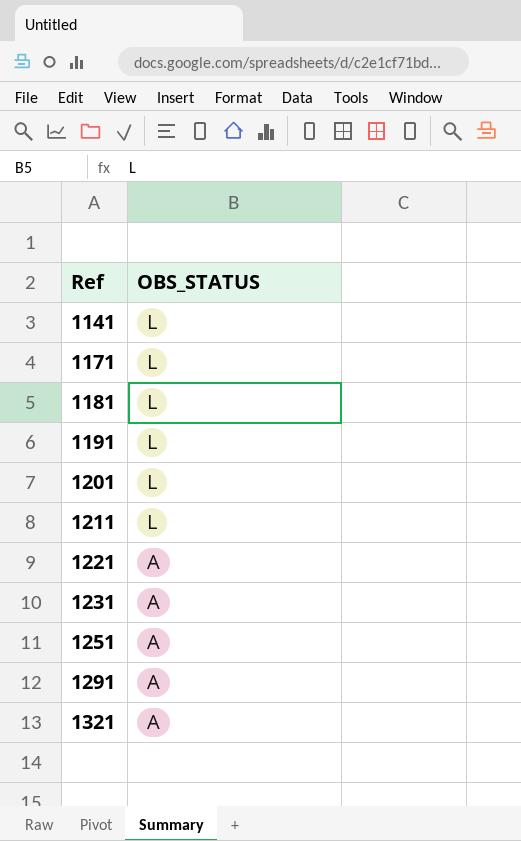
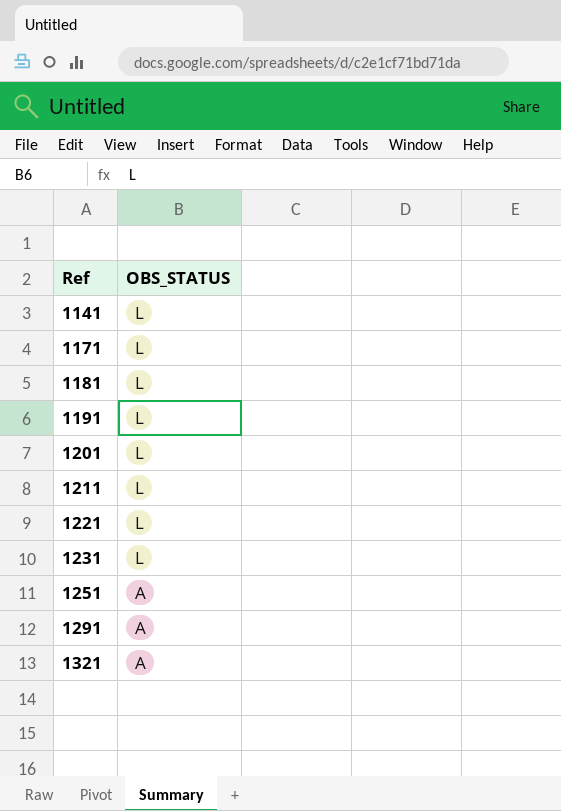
1221 | OBS_STATUS: A -> L
1231 | OBS_STATUS: A -> L

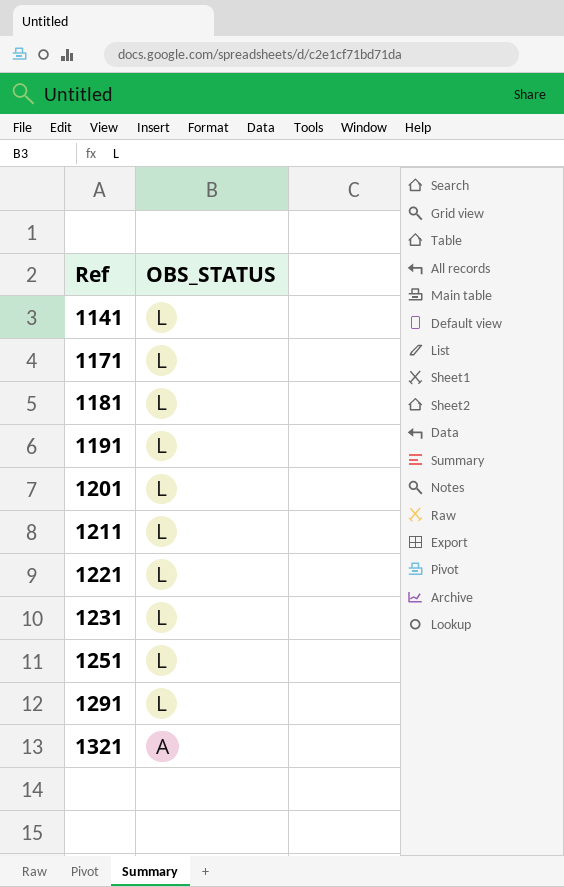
1251 | OBS_STATUS: A -> L
1291 | OBS_STATUS: A -> L

